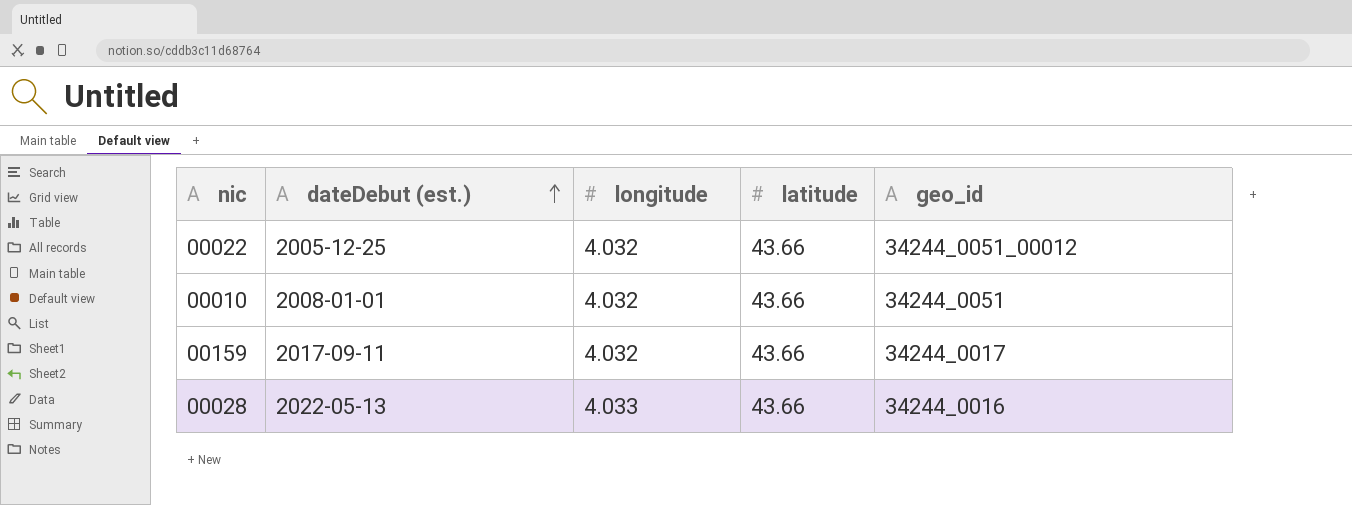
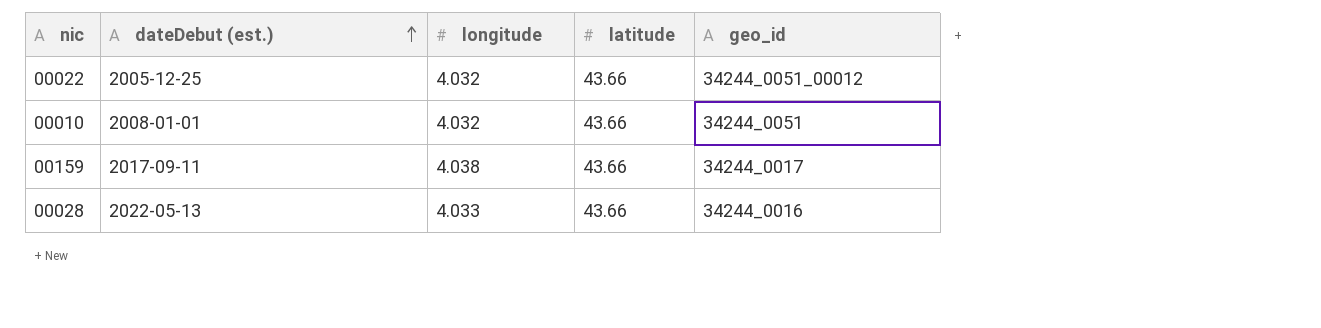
00159 | longitude: 4.032 -> 4.038

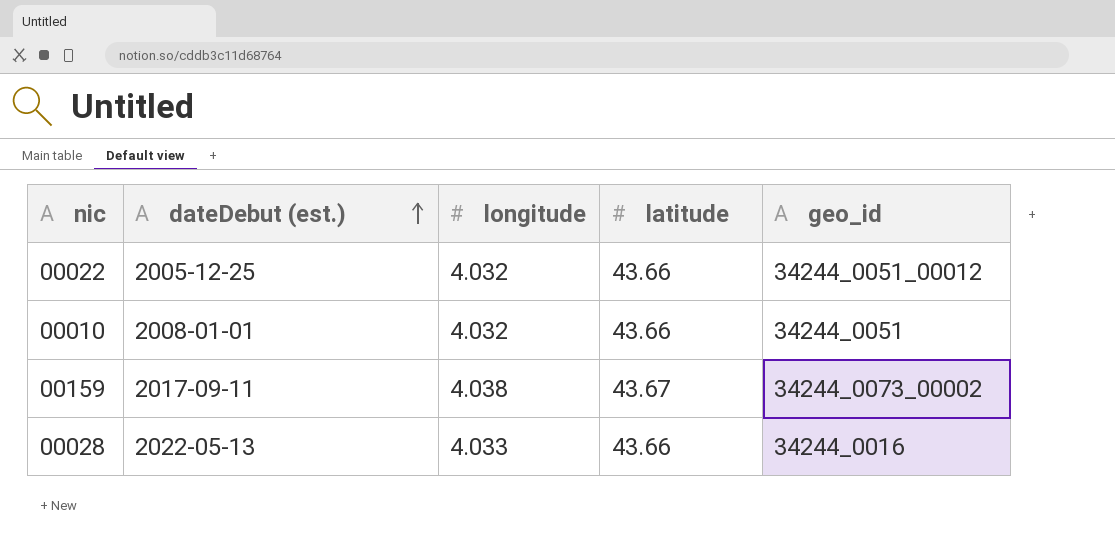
00159 | latitude: 43.66 -> 43.67
00159 | geo_id: 34244_0017 -> 34244_0073_00002

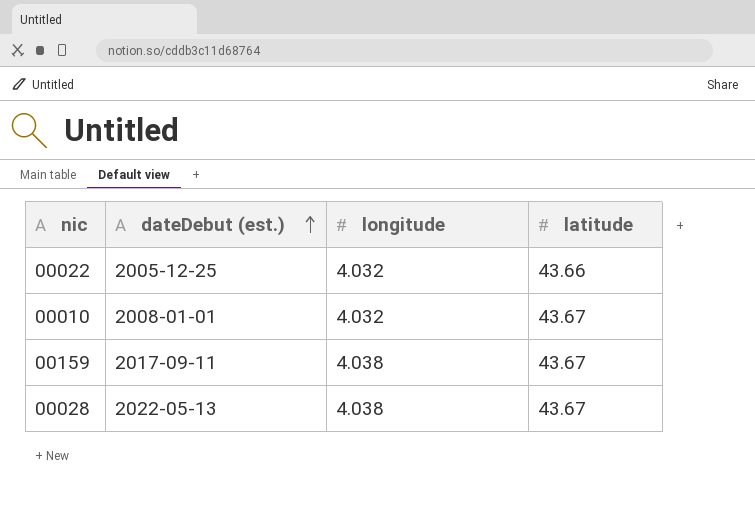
column geo_id | position: 5 -> none
00010 | latitude: 43.66 -> 43.67
00028 | longitude: 4.033 -> 4.038
00028 | latitude: 43.66 -> 43.67

